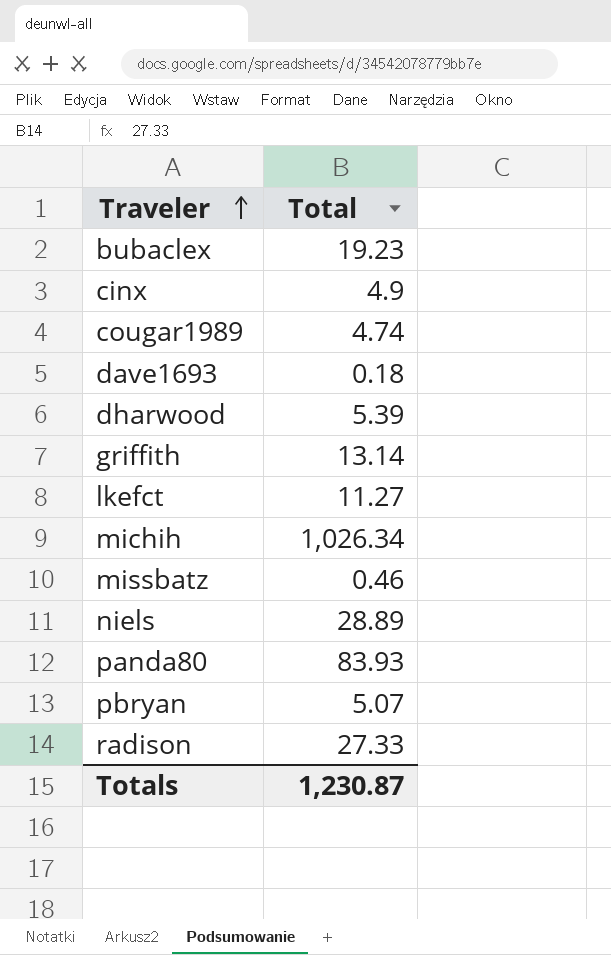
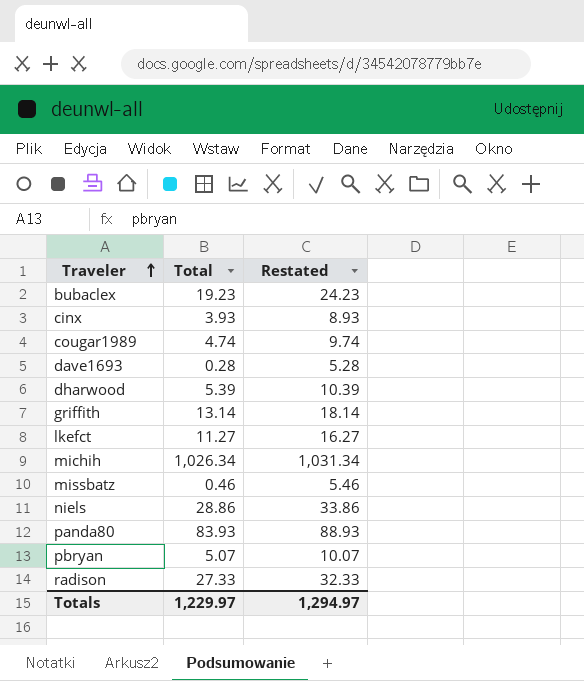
column Restated | formula: none -> [Total] + 5
cinx | Total: 4.9 -> 3.93
dave1693 | Total: 0.18 -> 0.28
niels | Total: 28.89 -> 28.86
Totals | Total: 1,230.87 -> 1,229.97

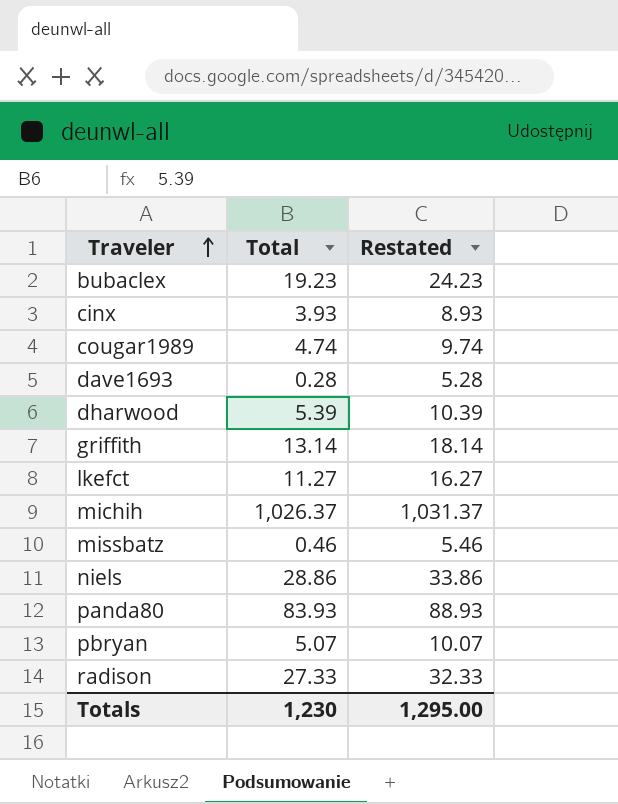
michih | Total: 1,026.34 -> 1,026.37
michih | Restated: 1,031.34 -> 1,031.37
Totals | Total: 1,229.97 -> 1,230
Totals | Restated: 1,294.97 -> 1,295.00

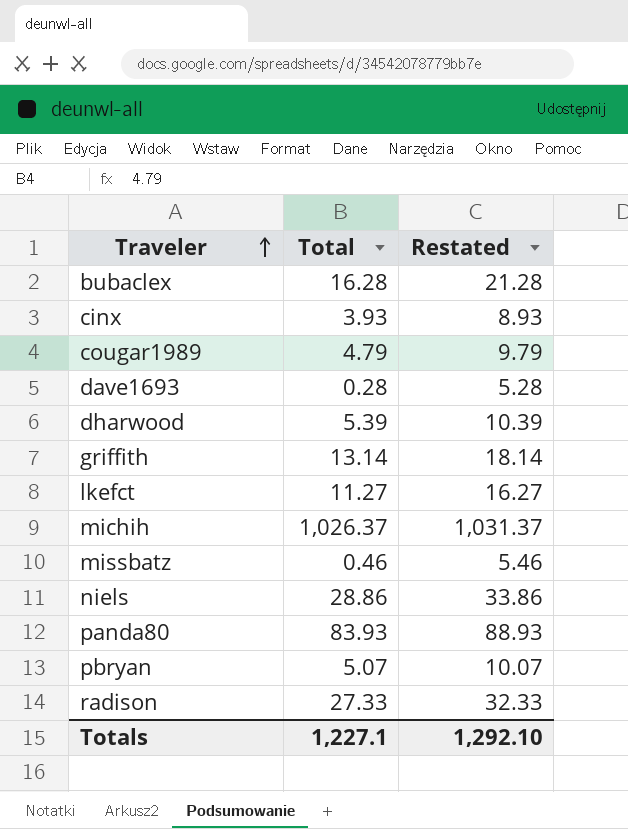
bubaclex | Total: 19.23 -> 16.28
bubaclex | Restated: 24.23 -> 21.28
cougar1989 | Total: 4.74 -> 4.79
cougar1989 | Restated: 9.74 -> 9.79
Totals | Total: 1,230 -> 1,227.1
Totals | Restated: 1,295.00 -> 1,292.10

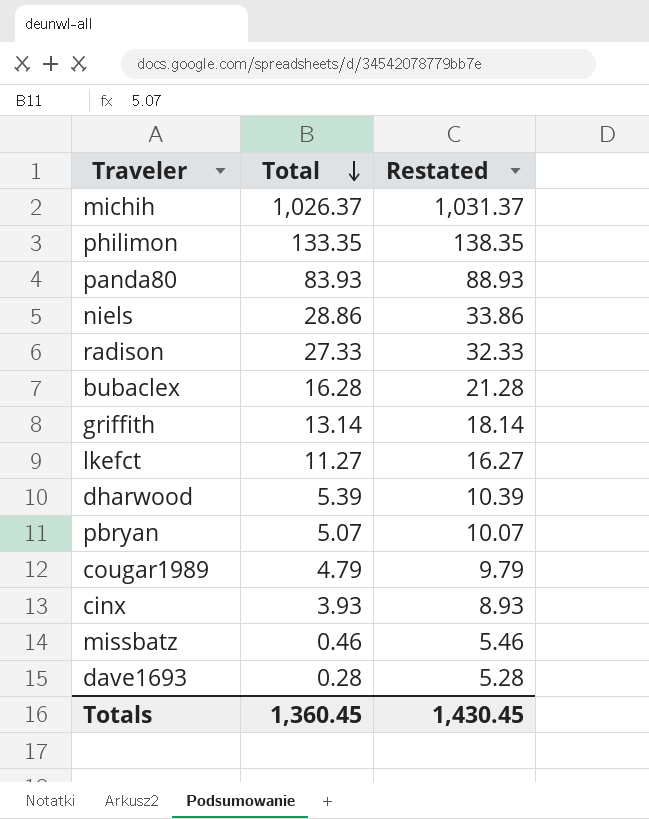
row order: Traveler ascending -> Total descending
row philimon: none -> 133.35 | 138.35
Totals | Total: 1,227.1 -> 1,360.45
Totals | Restated: 1,292.10 -> 1,430.45

